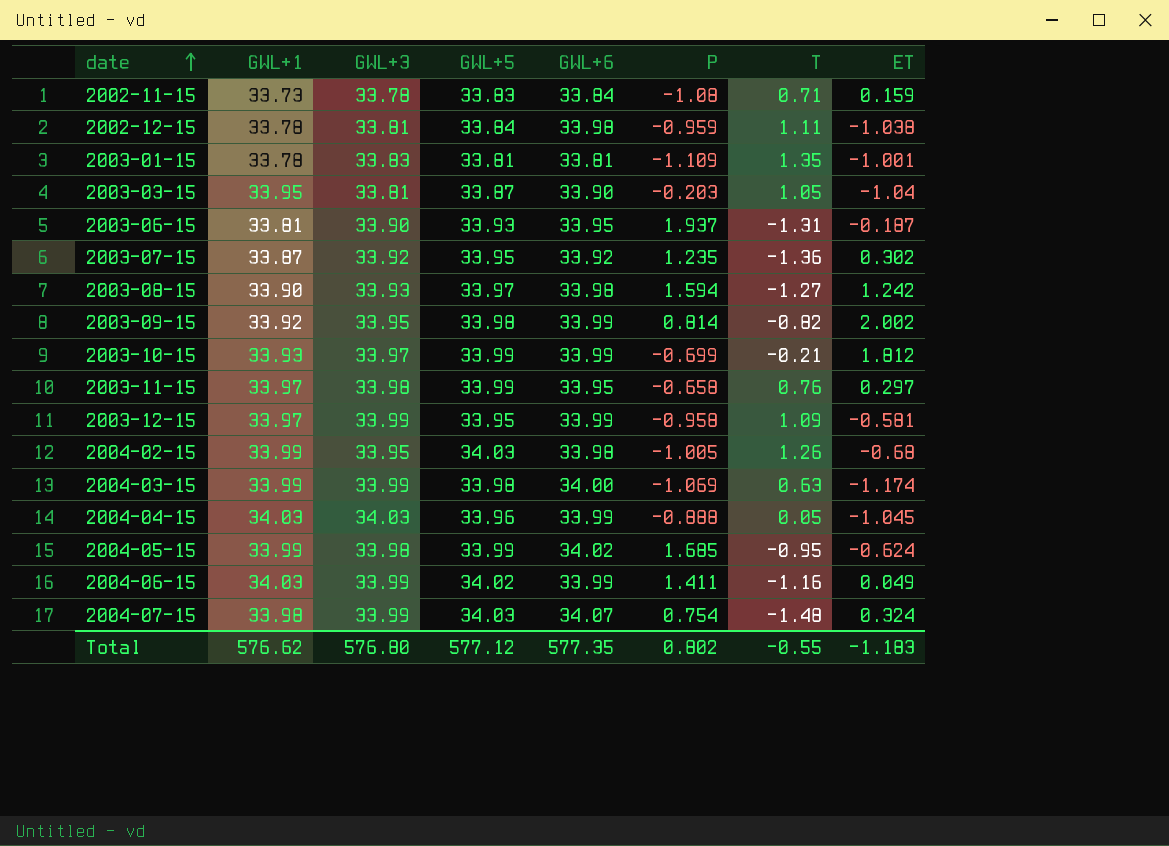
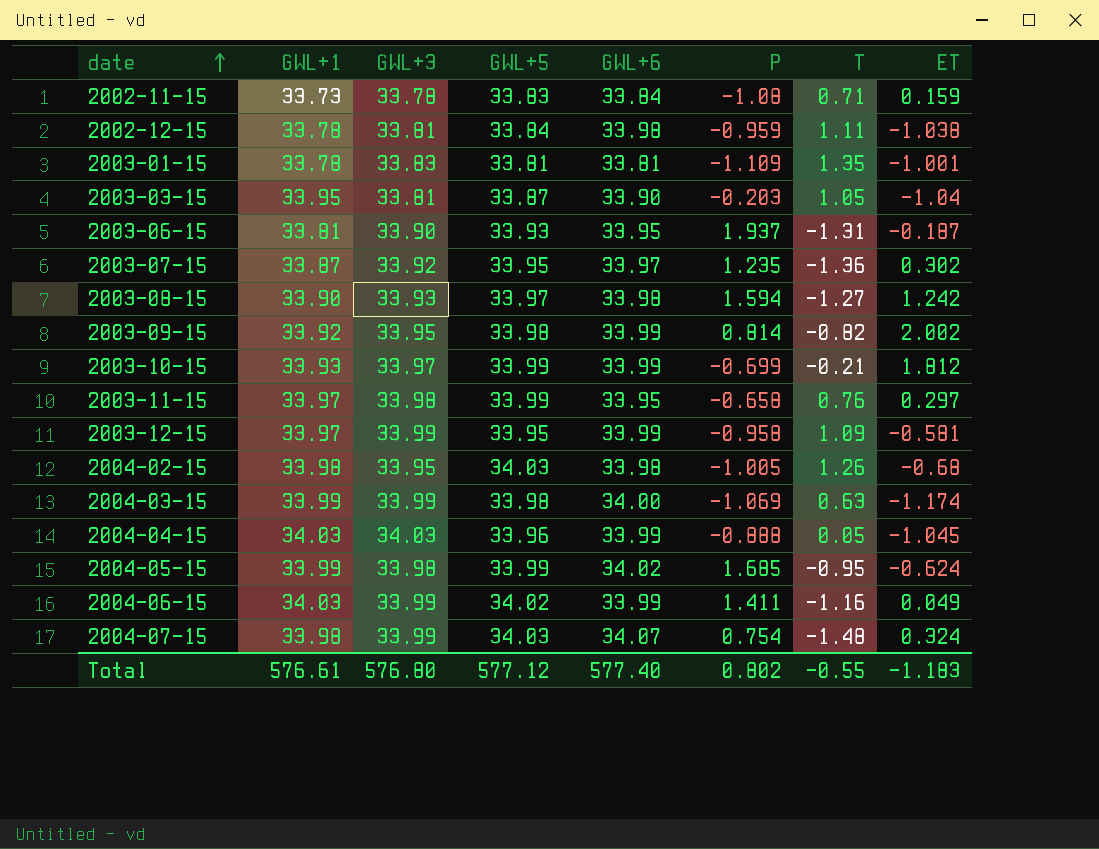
2003-07-15 | GWL+6: 33.92 -> 33.97
2004-02-15 | GWL+1: 33.99 -> 33.98
Total | GWL+1: 576.62 -> 576.61
Total | GWL+6: 577.35 -> 577.40

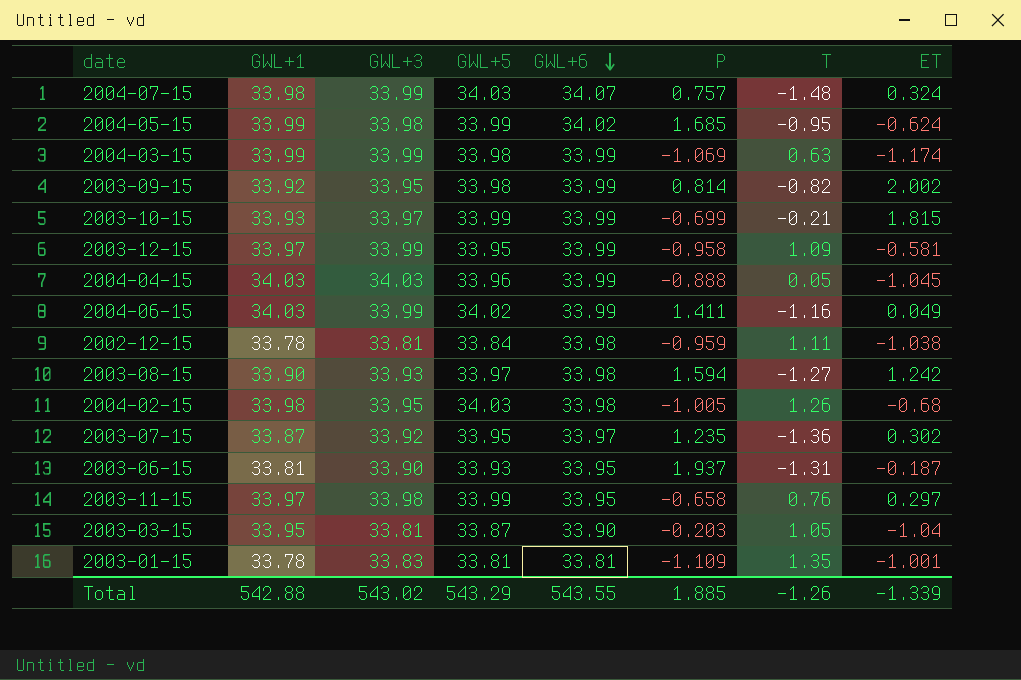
row order: date ascending -> GWL+6 descending
row 2002-11-15: 33.73 | 33.78 | 33.83 | 33.84 | -1.08 | 0.71 | 0.159 -> none
2004-07-15 | P: 0.754 -> 0.757
2004-03-15 | GWL+6: 34.00 -> 33.99
2003-10-15 | ET: 1.812 -> 1.815
Total | GWL+1: 576.61 -> 542.88
Total | GWL+3: 576.80 -> 543.02
Total | GWL+5: 577.12 -> 543.29
Total | GWL+6: 577.40 -> 543.55
Total | P: 0.802 -> 1.885
Total | T: -0.55 -> -1.26
Total | ET: -1.183 -> -1.339

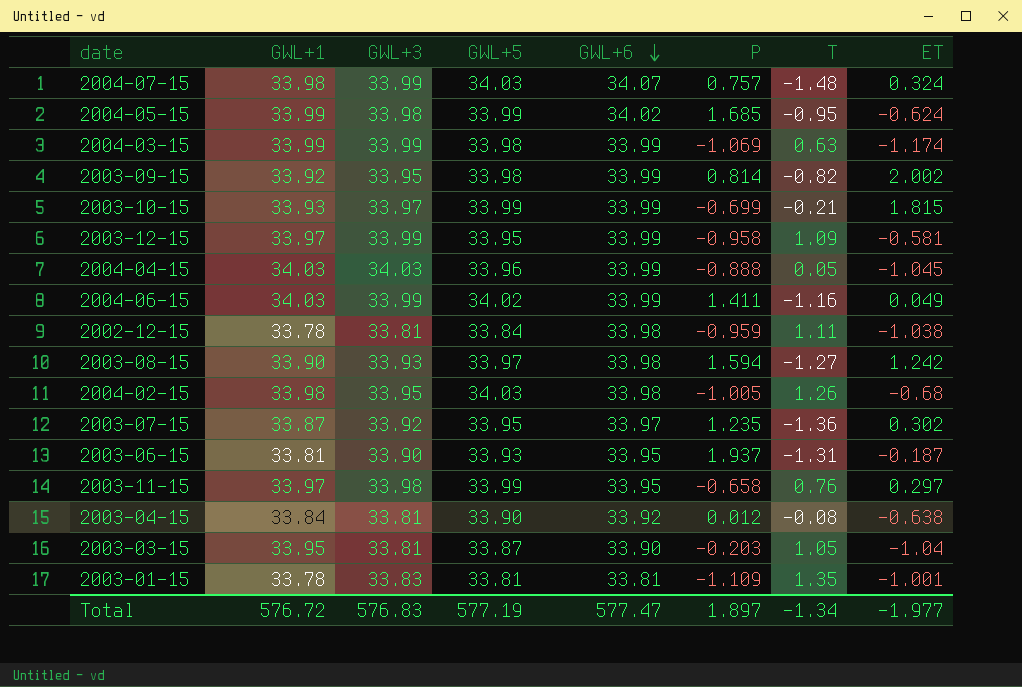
row 2003-04-15: none -> 33.84 | 33.81 | 33.90 | 33.92 | 0.012 | -0.08 | -0.638
Total | GWL+1: 542.88 -> 576.72
Total | GWL+3: 543.02 -> 576.83
Total | GWL+5: 543.29 -> 577.19
Total | GWL+6: 543.55 -> 577.47
Total | P: 1.885 -> 1.897
Total | T: -1.26 -> -1.34
Total | ET: -1.339 -> -1.977

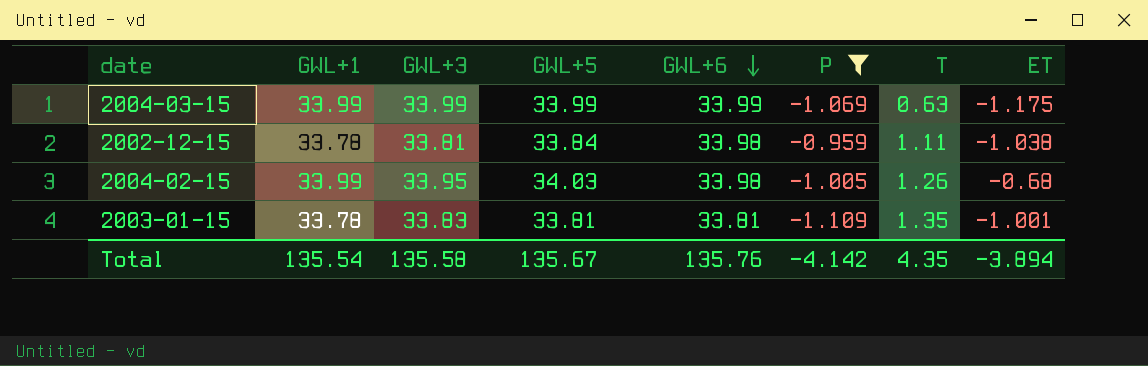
filter: none -> P <= -0.959
2004-03-15 | GWL+5: 33.98 -> 33.99
2004-03-15 | ET: -1.174 -> -1.175
2004-02-15 | GWL+1: 33.98 -> 33.99
Total | GWL+1: 576.72 -> 135.54
Total | GWL+3: 576.83 -> 135.58
Total | GWL+5: 577.19 -> 135.67
Total | GWL+6: 577.47 -> 135.76
Total | P: 1.897 -> -4.142
Total | T: -1.34 -> 4.35
Total | ET: -1.977 -> -3.894

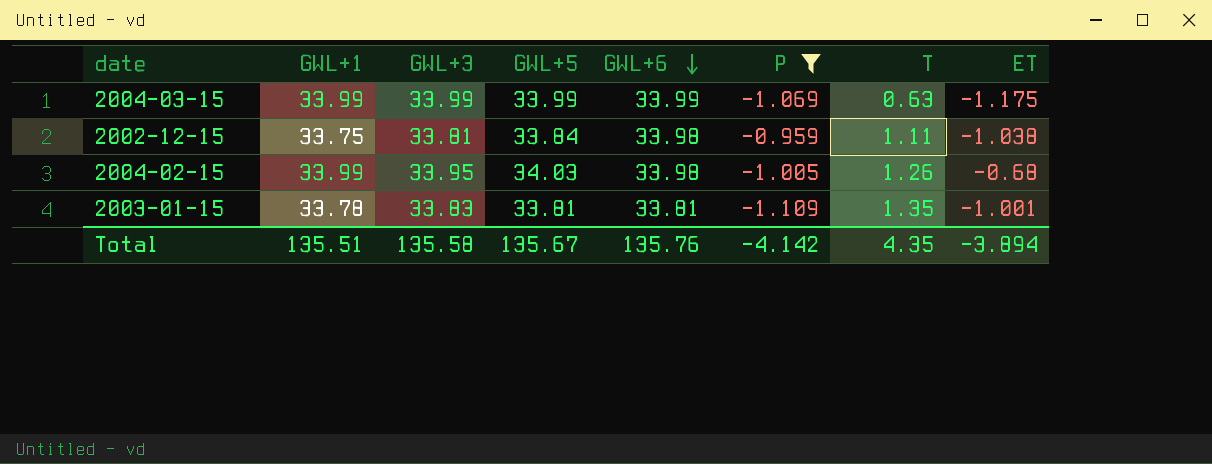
2002-12-15 | GWL+1: 33.78 -> 33.75
Total | GWL+1: 135.54 -> 135.51

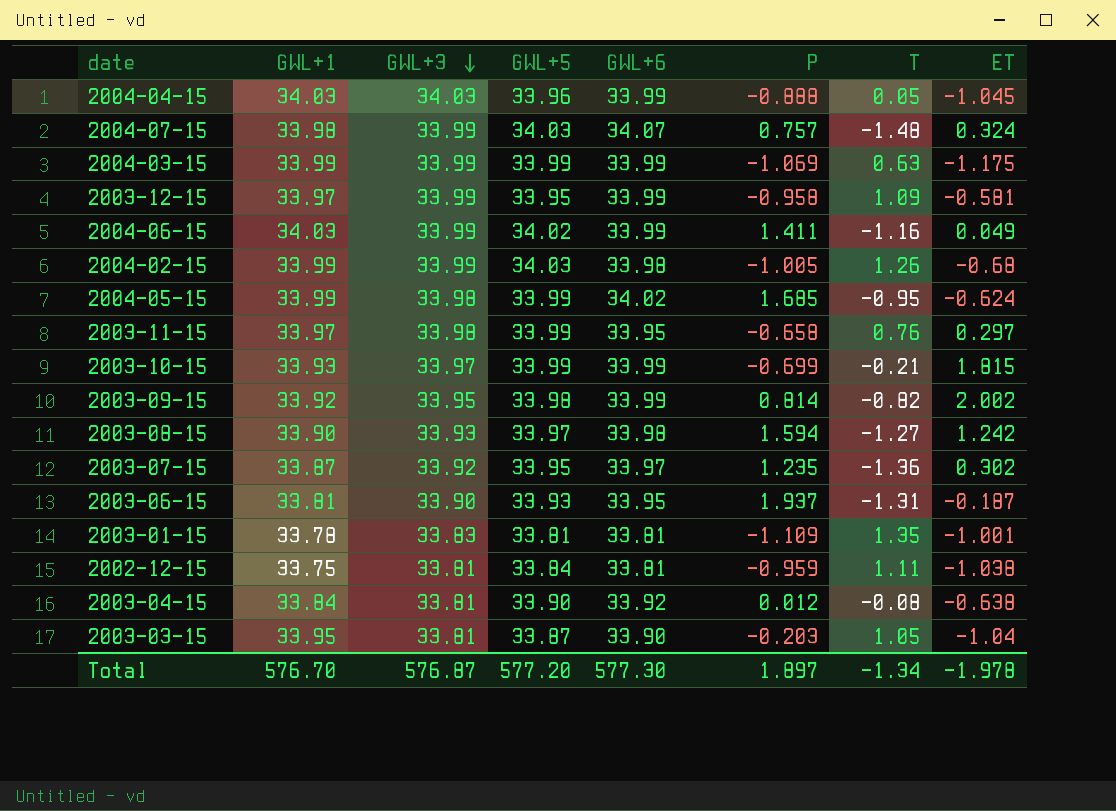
filter: P <= -0.959 -> none
row order: GWL+6 descending -> GWL+3 descending
2004-02-15 | GWL+3: 33.95 -> 33.99
2002-12-15 | GWL+6: 33.98 -> 33.81
Total | GWL+1: 135.51 -> 576.70
Total | GWL+3: 135.58 -> 576.87
Total | GWL+5: 135.67 -> 577.20
Total | GWL+6: 135.76 -> 577.30
Total | P: -4.142 -> 1.897
Total | T: 4.35 -> -1.34
Total | ET: -3.894 -> -1.978

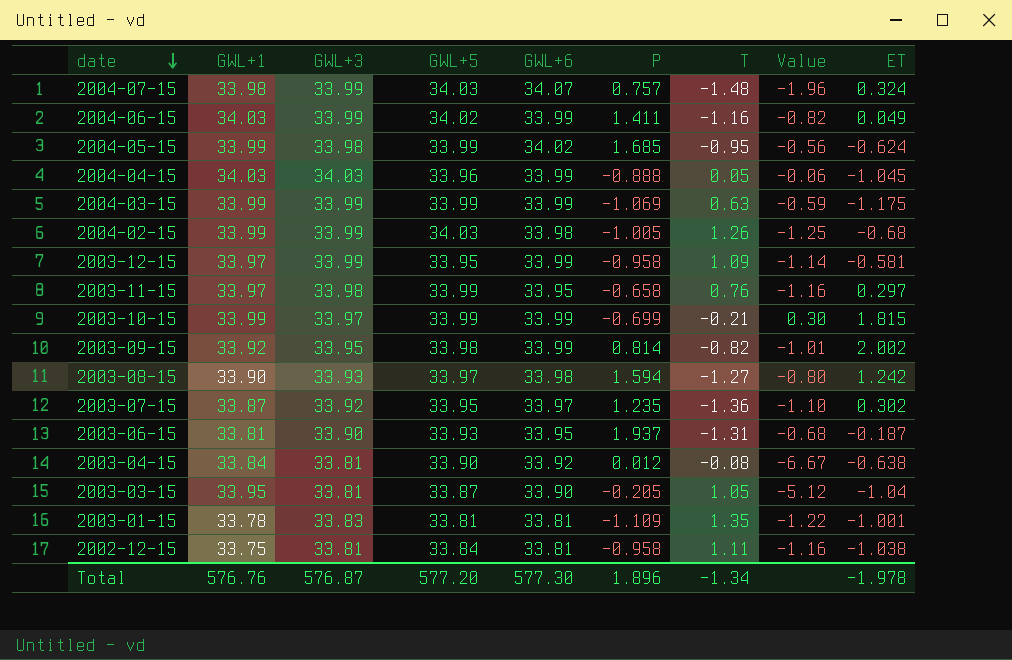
row order: GWL+3 descending -> date descending
column Value | formula: none -> [T] / [P]
2003-10-15 | GWL+1: 33.93 -> 33.99
2003-03-15 | P: -0.203 -> -0.205
2002-12-15 | P: -0.959 -> -0.958
Total | GWL+1: 576.70 -> 576.76
Total | P: 1.897 -> 1.896

